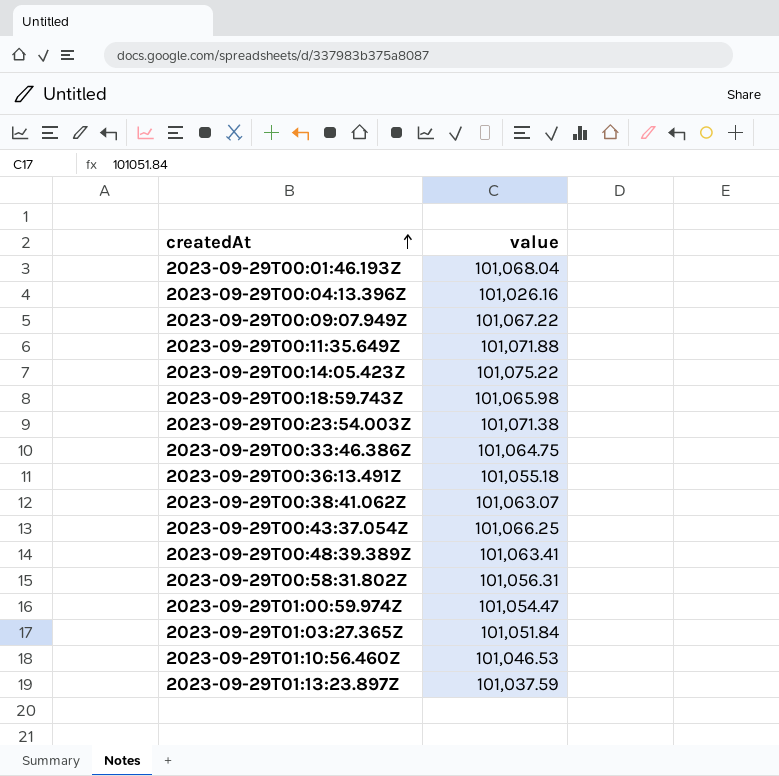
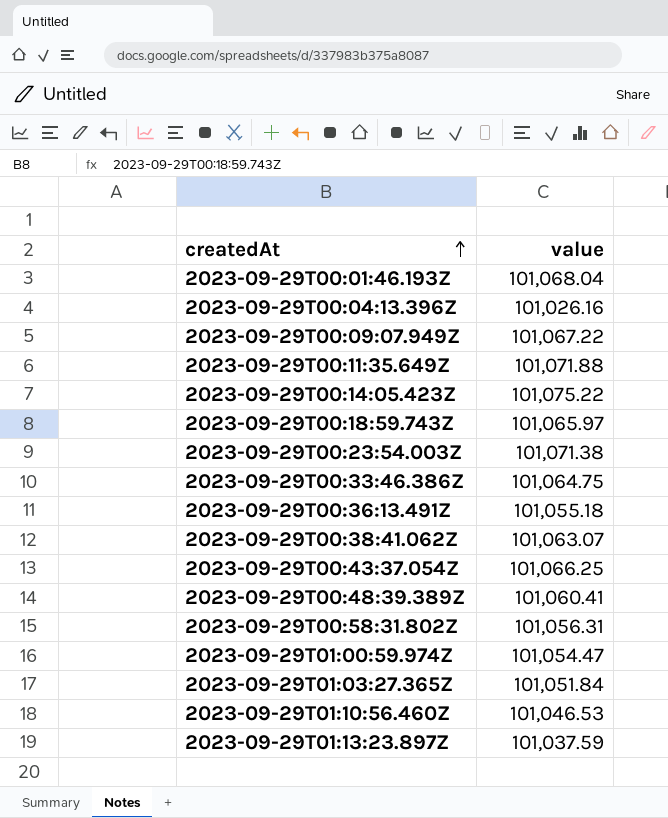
2023-09-29T00:18:59.743Z | value: 101,065.98 -> 101,065.97
2023-09-29T00:48:39.389Z | value: 101,063.41 -> 101,060.41

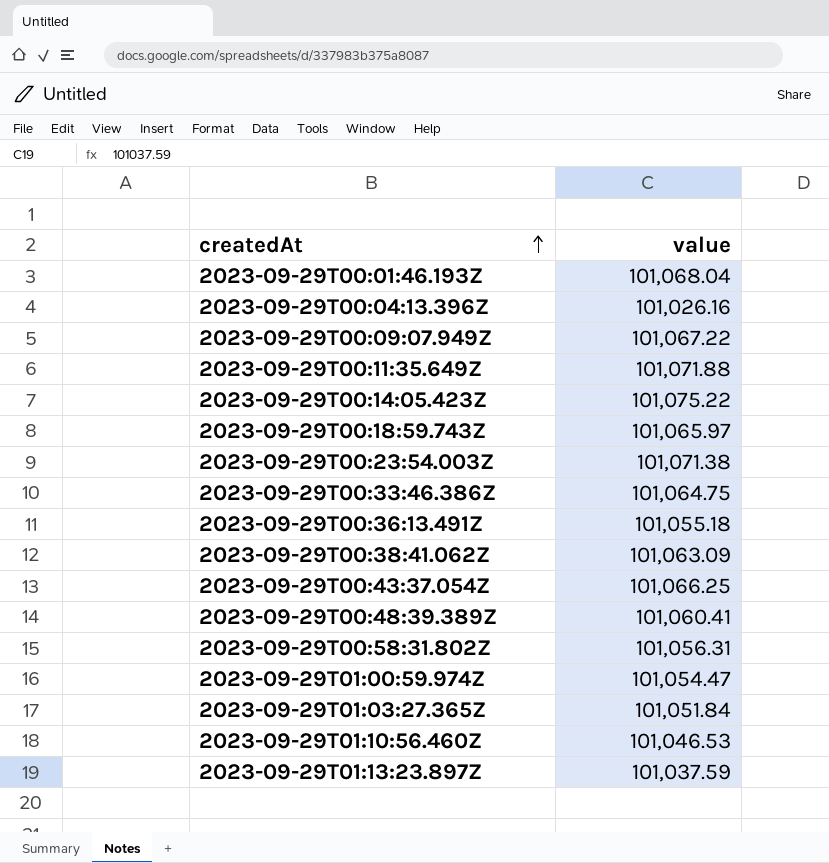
2023-09-29T00:38:41.062Z | value: 101,063.07 -> 101,063.09

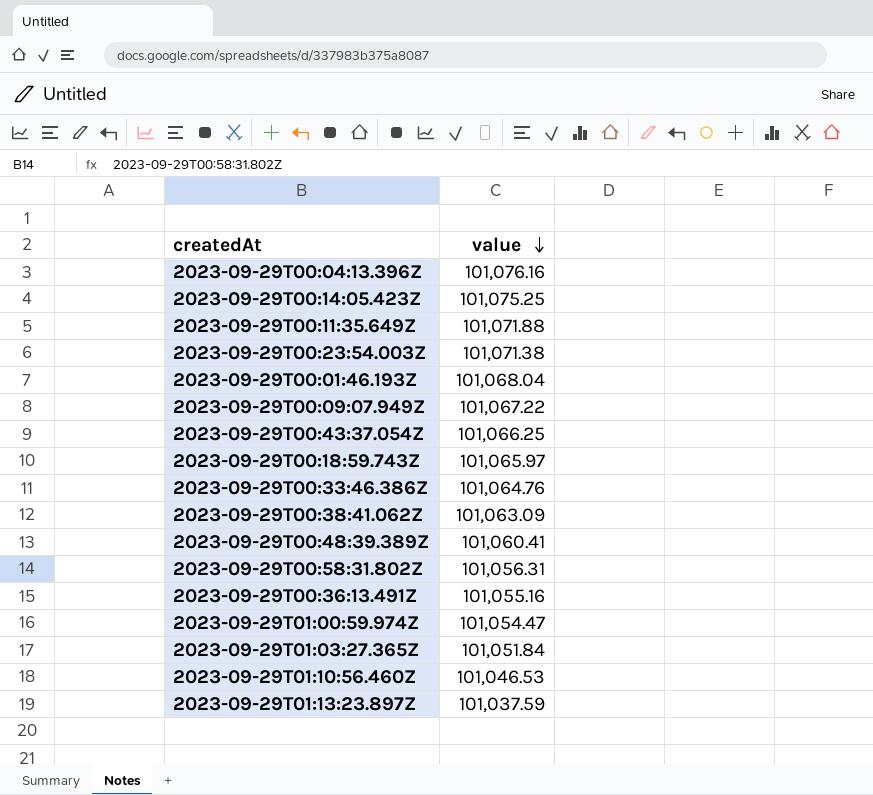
row order: createdAt ascending -> value descending
2023-09-29T00:04:13.396Z | value: 101,026.16 -> 101,076.16
2023-09-29T00:14:05.423Z | value: 101,075.22 -> 101,075.25
2023-09-29T00:33:46.386Z | value: 101,064.75 -> 101,064.76
2023-09-29T00:36:13.491Z | value: 101,055.18 -> 101,055.16

